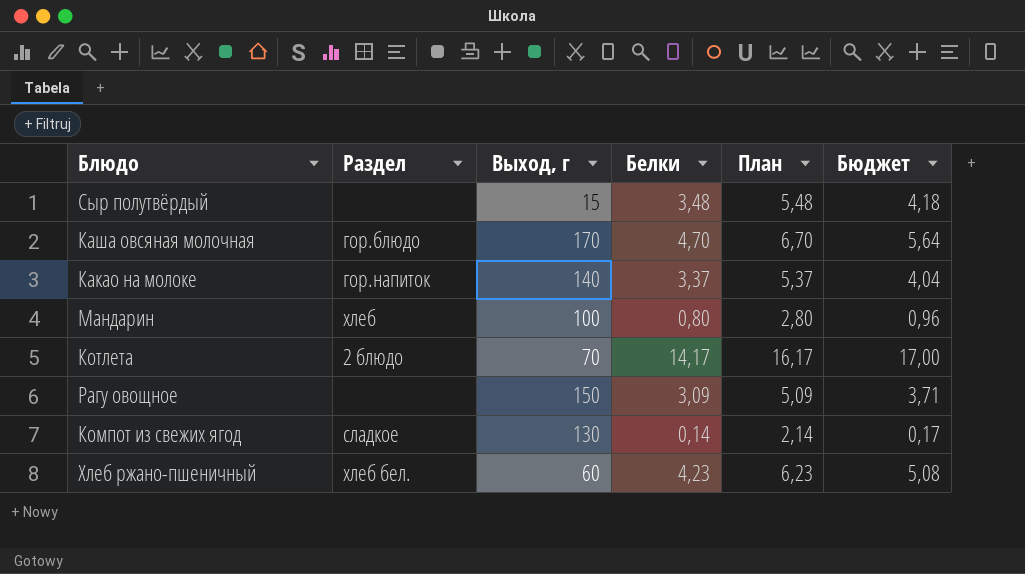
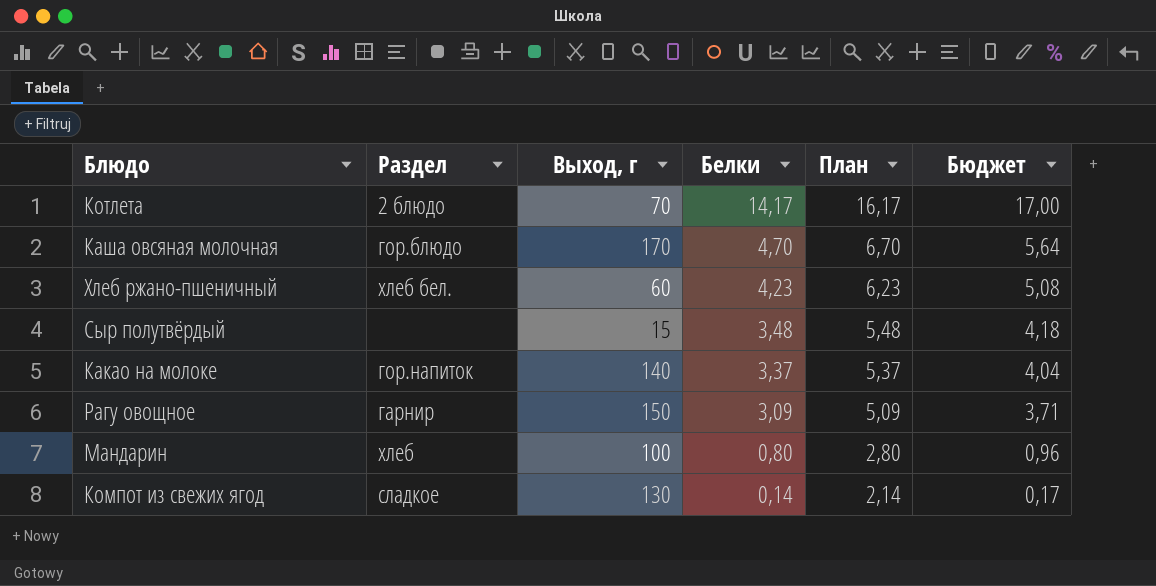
row order: none -> Белки descending
Рагу овощное | Раздел: none -> гарнир

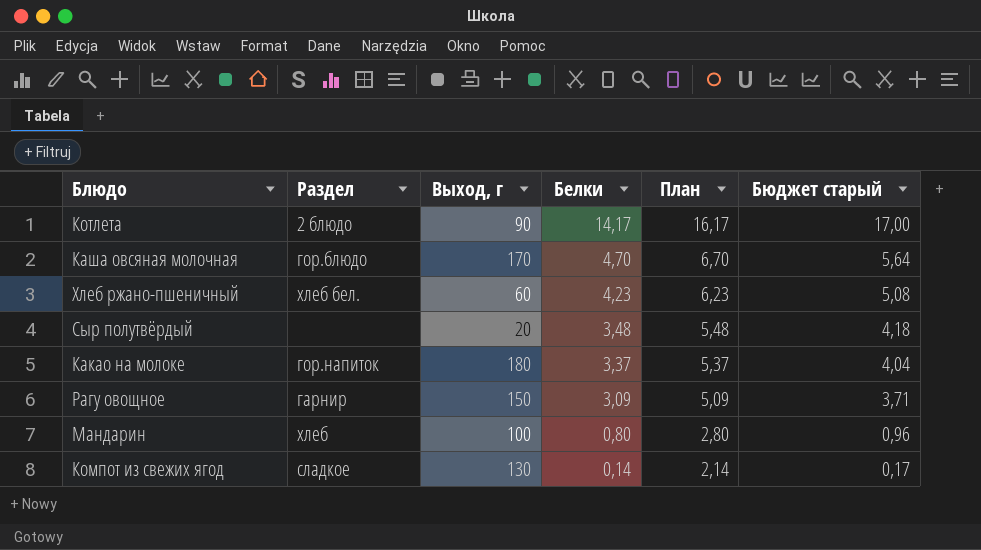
column name: Бюджет -> Бюджет старый
Котлета | Выход, г: 70 -> 90
Сыр полутвёрдый | Выход, г: 15 -> 20
Какао на молоке | Выход, г: 140 -> 180

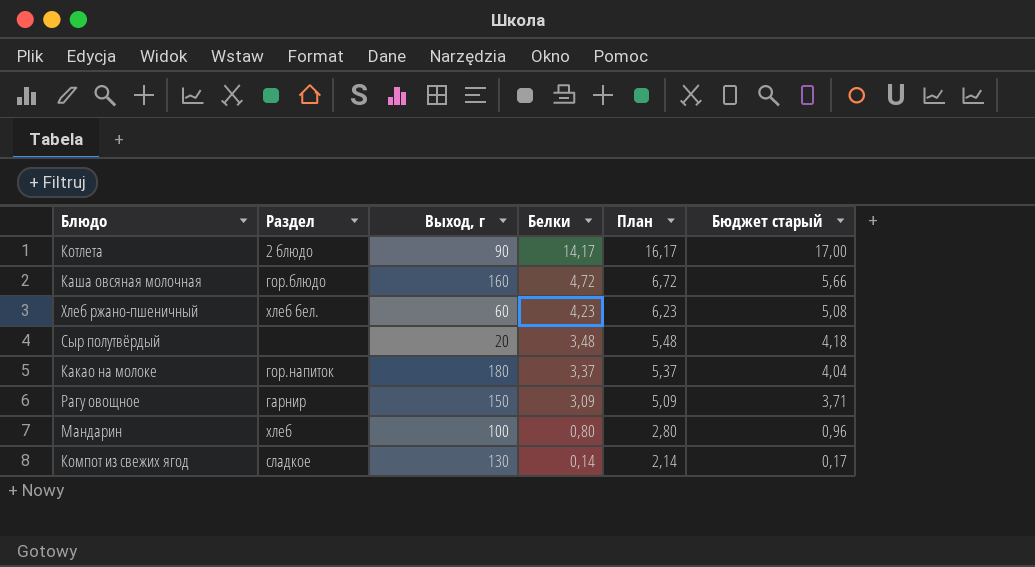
Каша овсяная молочная | Выход, г: 170 -> 160
Каша овсяная молочная | Белки: 4,70 -> 4,72
Каша овсяная молочная | План: 6,70 -> 6,72
Каша овсяная молочная | Бюджет старый: 5,64 -> 5,66

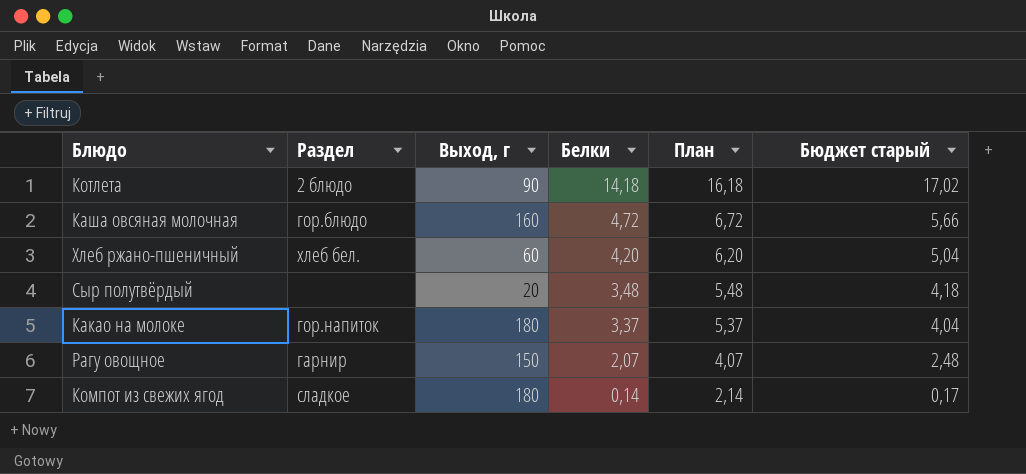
row Мандарин: хлеб | 100 | 0,80 | 2,80 | 0,96 -> none
Котлета | Белки: 14,17 -> 14,18
Котлета | План: 16,17 -> 16,18
Котлета | Бюджет старый: 17,00 -> 17,02
Хлеб ржано-пшеничный | Белки: 4,23 -> 4,20
Хлеб ржано-пшеничный | План: 6,23 -> 6,20
Хлеб ржано-пшеничный | Бюджет старый: 5,08 -> 5,04
Рагу овощное | Белки: 3,09 -> 2,07
Рагу овощное | План: 5,09 -> 4,07
Рагу овощное | Бюджет старый: 3,71 -> 2,48
Компот из свежих ягод | Выход, г: 130 -> 180

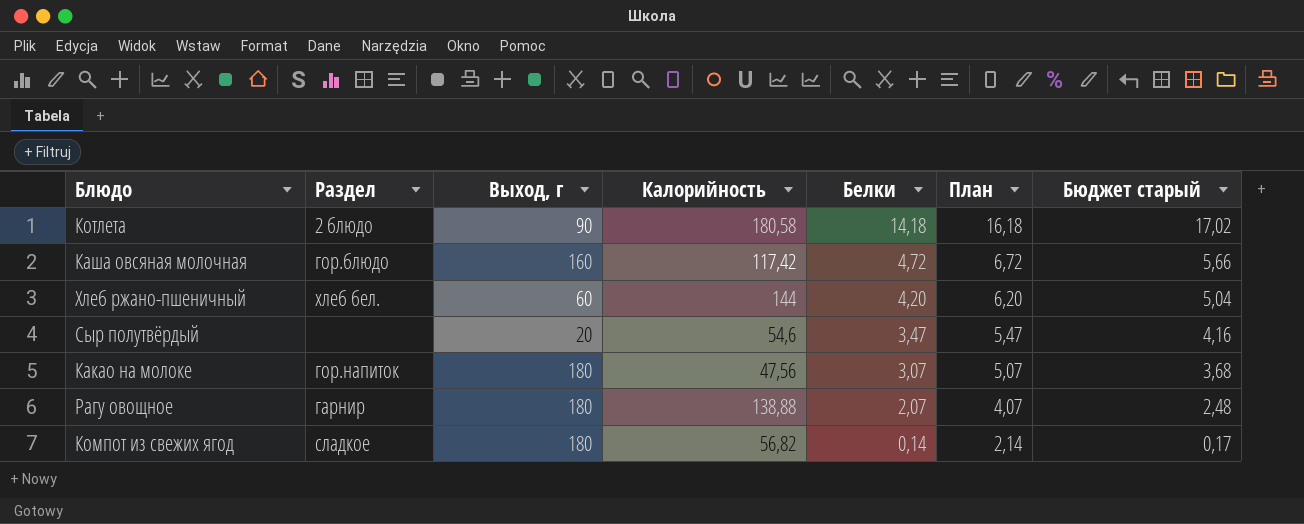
column Калорийность | position: none -> 4
Сыр полутвёрдый | Белки: 3,48 -> 3,47
Сыр полутвёрдый | План: 5,48 -> 5,47
Сыр полутвёрдый | Бюджет старый: 4,18 -> 4,16
Какао на молоке | Белки: 3,37 -> 3,07
Какао на молоке | План: 5,37 -> 5,07
Какао на молоке | Бюджет старый: 4,04 -> 3,68
Рагу овощное | Выход, г: 150 -> 180

